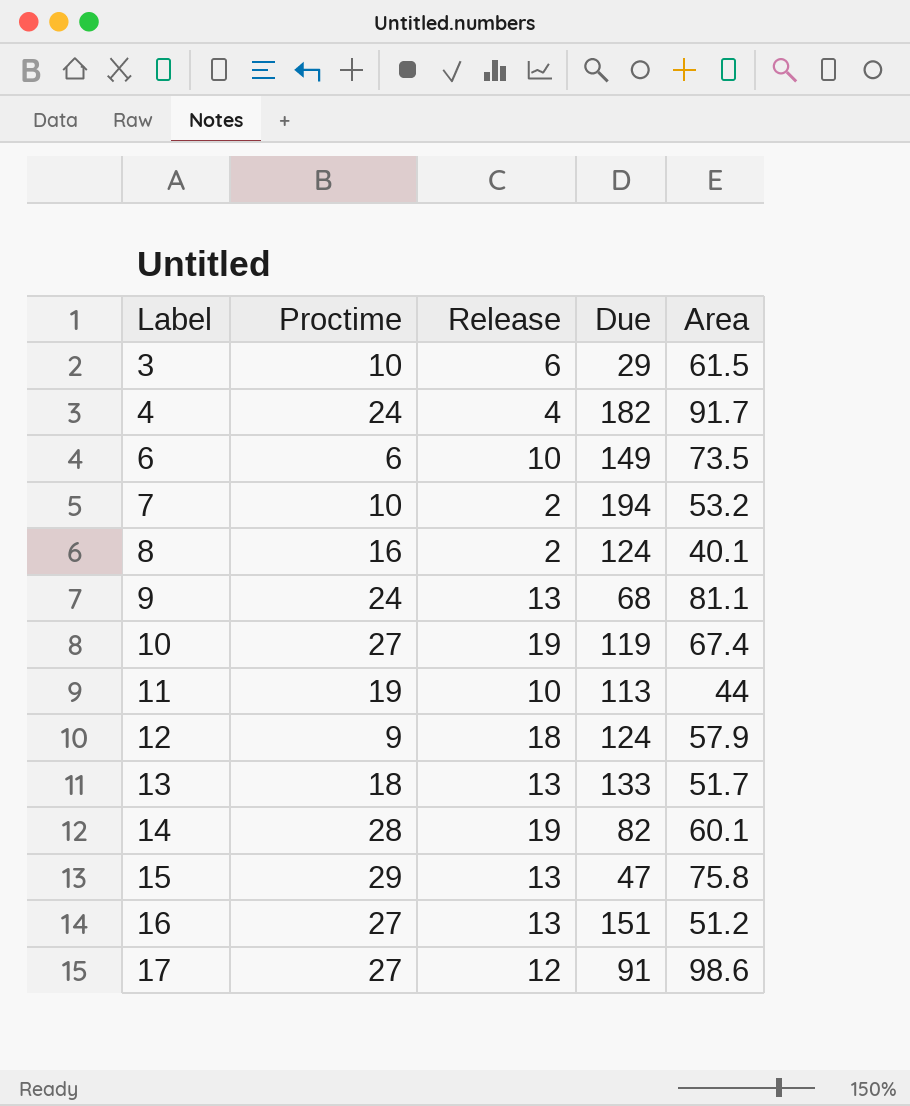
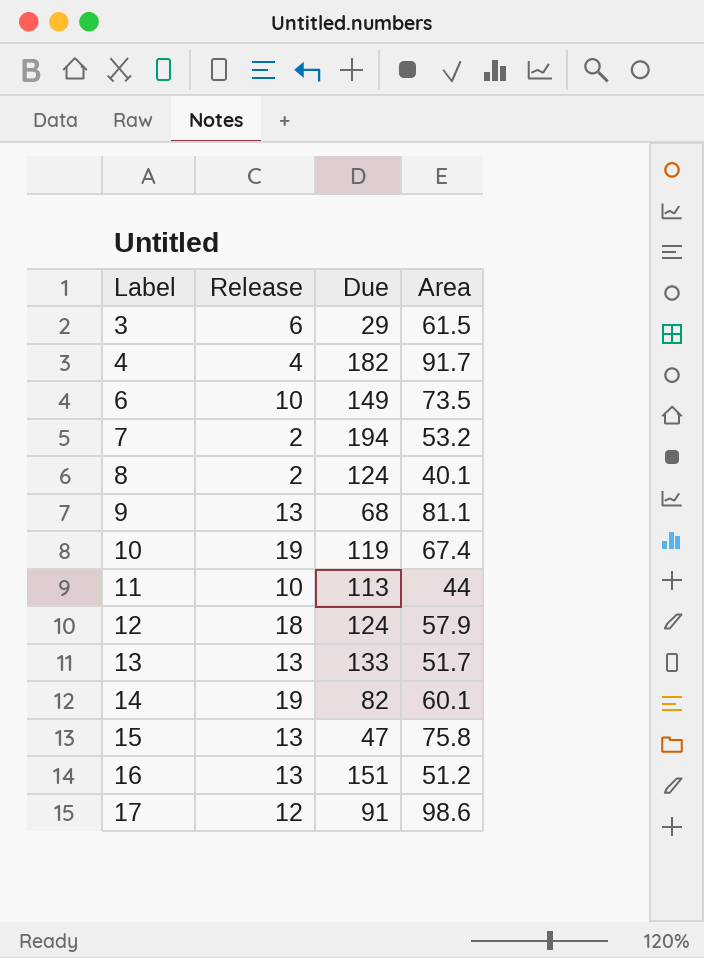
column Proctime | position: 2 -> none

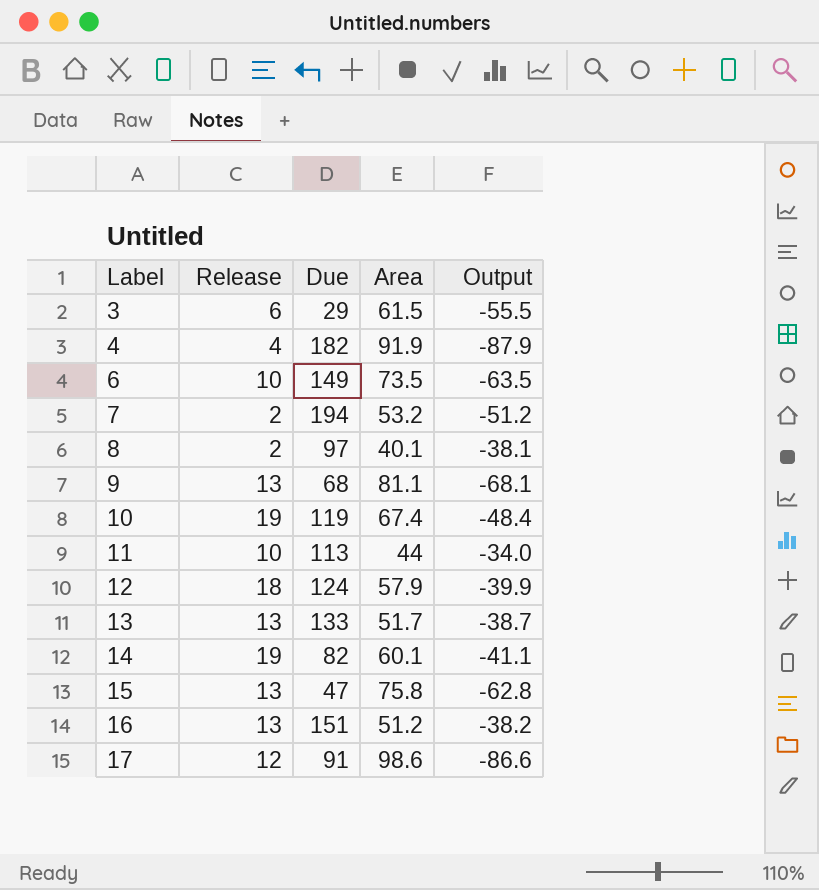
column Output | formula: none -> [Release] - [Area]
4 | Area: 91.7 -> 91.9
8 | Due: 124 -> 97

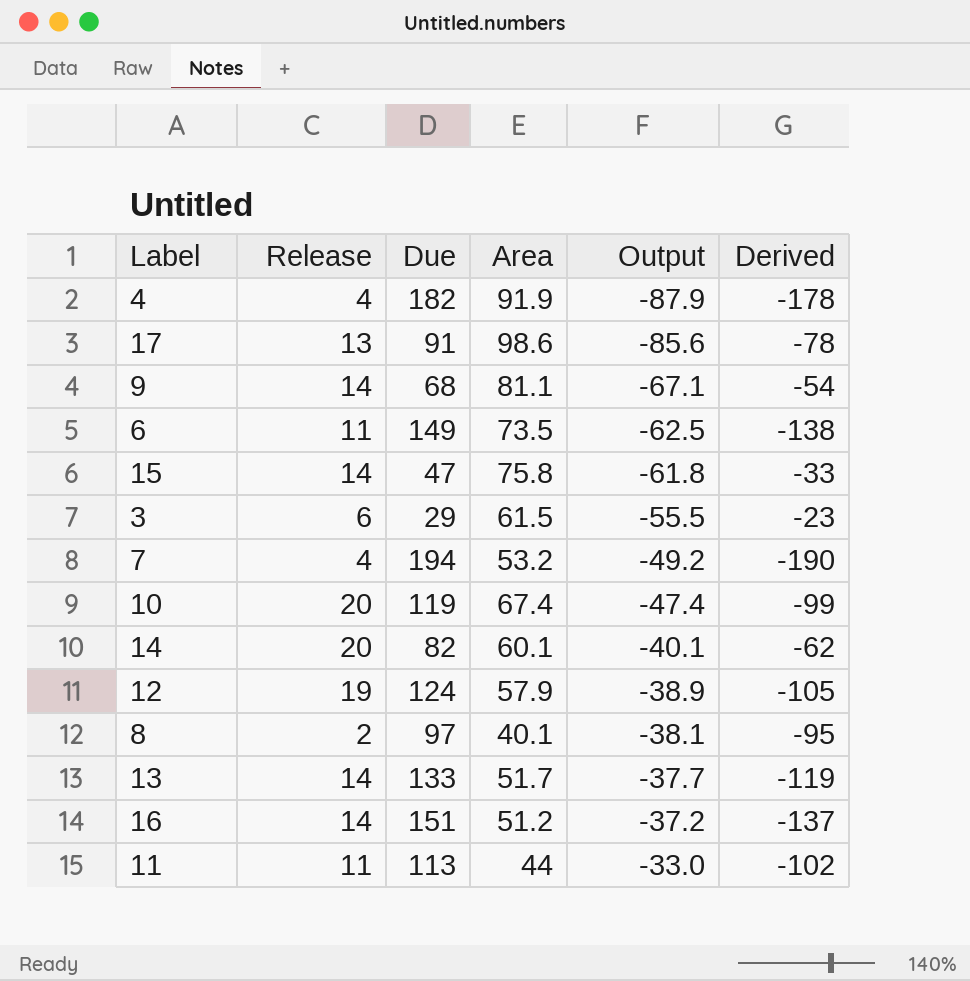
row order: Label ascending -> Output ascending
column Derived | formula: none -> [Release] - [Due]
17 | Release: 12 -> 13
17 | Output: -86.6 -> -85.6
9 | Release: 13 -> 14
9 | Output: -68.1 -> -67.1
6 | Release: 10 -> 11
6 | Output: -63.5 -> -62.5
15 | Release: 13 -> 14
15 | Output: -62.8 -> -61.8
7 | Release: 2 -> 4
7 | Output: -51.2 -> -49.2
10 | Release: 19 -> 20
10 | Output: -48.4 -> -47.4
14 | Release: 19 -> 20
14 | Output: -41.1 -> -40.1
12 | Release: 18 -> 19
12 | Output: -39.9 -> -38.9
13 | Release: 13 -> 14
13 | Output: -38.7 -> -37.7
16 | Release: 13 -> 14
16 | Output: -38.2 -> -37.2
11 | Release: 10 -> 11
11 | Output: -34.0 -> -33.0

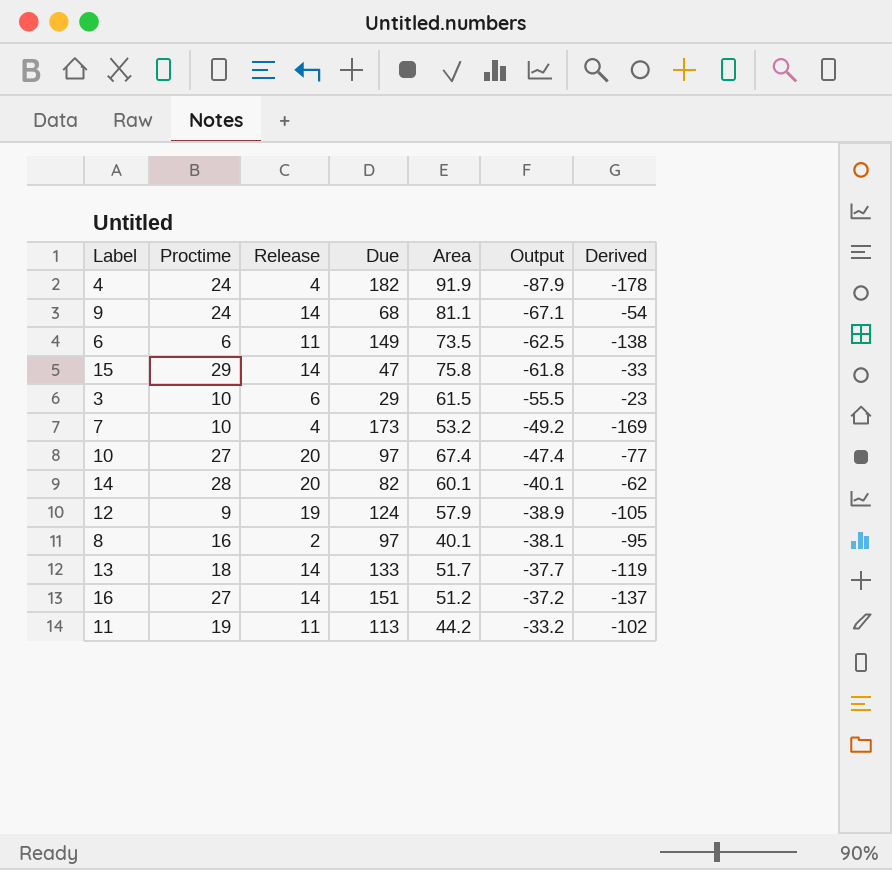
column Proctime | position: none -> 2
row 17: 13 | 91 | 98.6 | -85.6 | -78 -> none
7 | Due: 194 -> 173
7 | Derived: -190 -> -169
10 | Due: 119 -> 97
10 | Derived: -99 -> -77
11 | Area: 44 -> 44.2
11 | Output: -33.0 -> -33.2

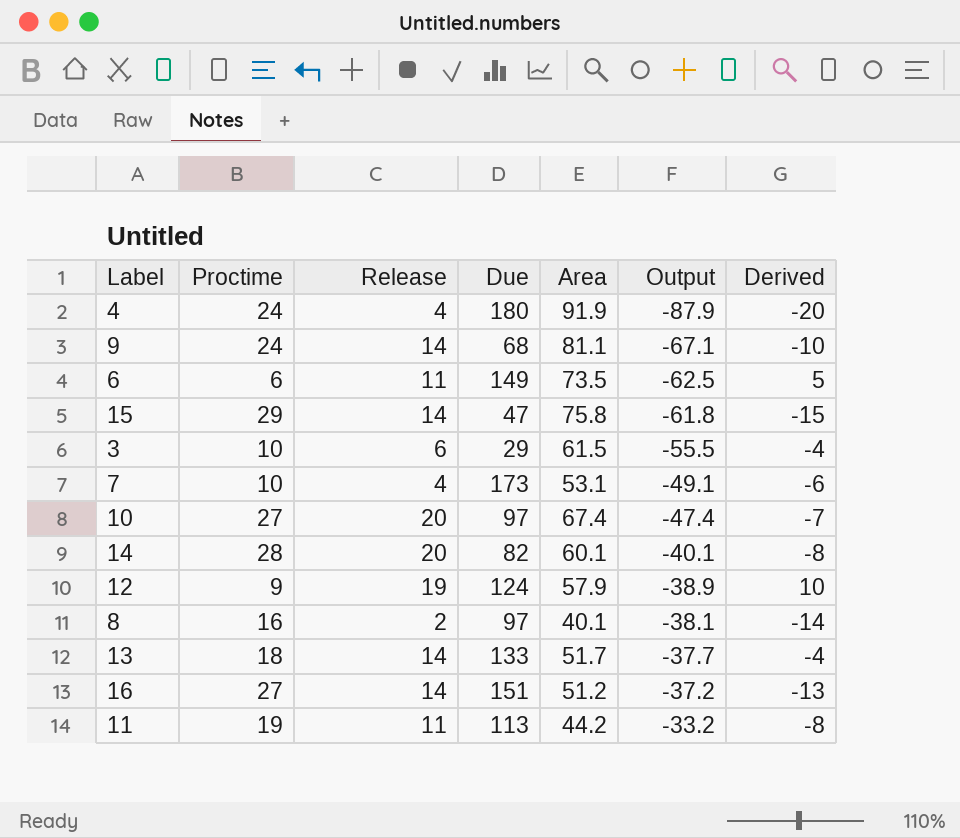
column Derived | formula: [Release] - [Due] -> [Release] - [Proctime]
4 | Due: 182 -> 180
7 | Area: 53.2 -> 53.1
7 | Output: -49.2 -> -49.1

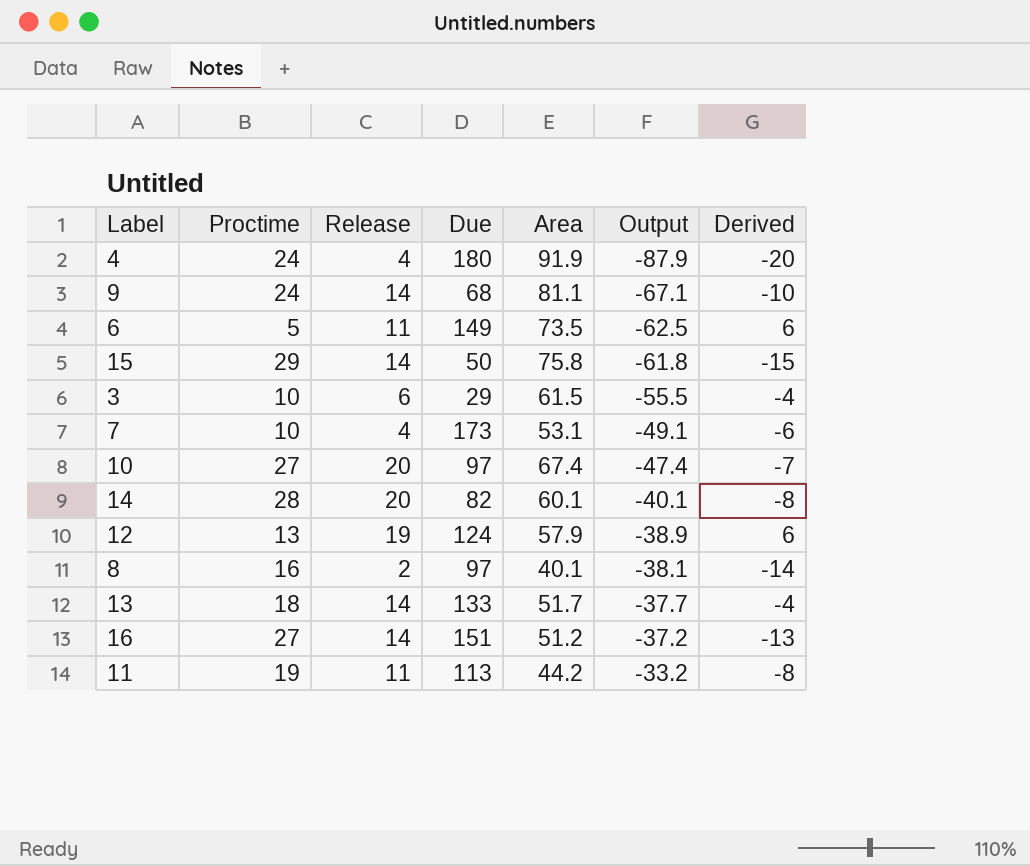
6 | Proctime: 6 -> 5
6 | Derived: 5 -> 6
15 | Due: 47 -> 50
12 | Proctime: 9 -> 13
12 | Derived: 10 -> 6

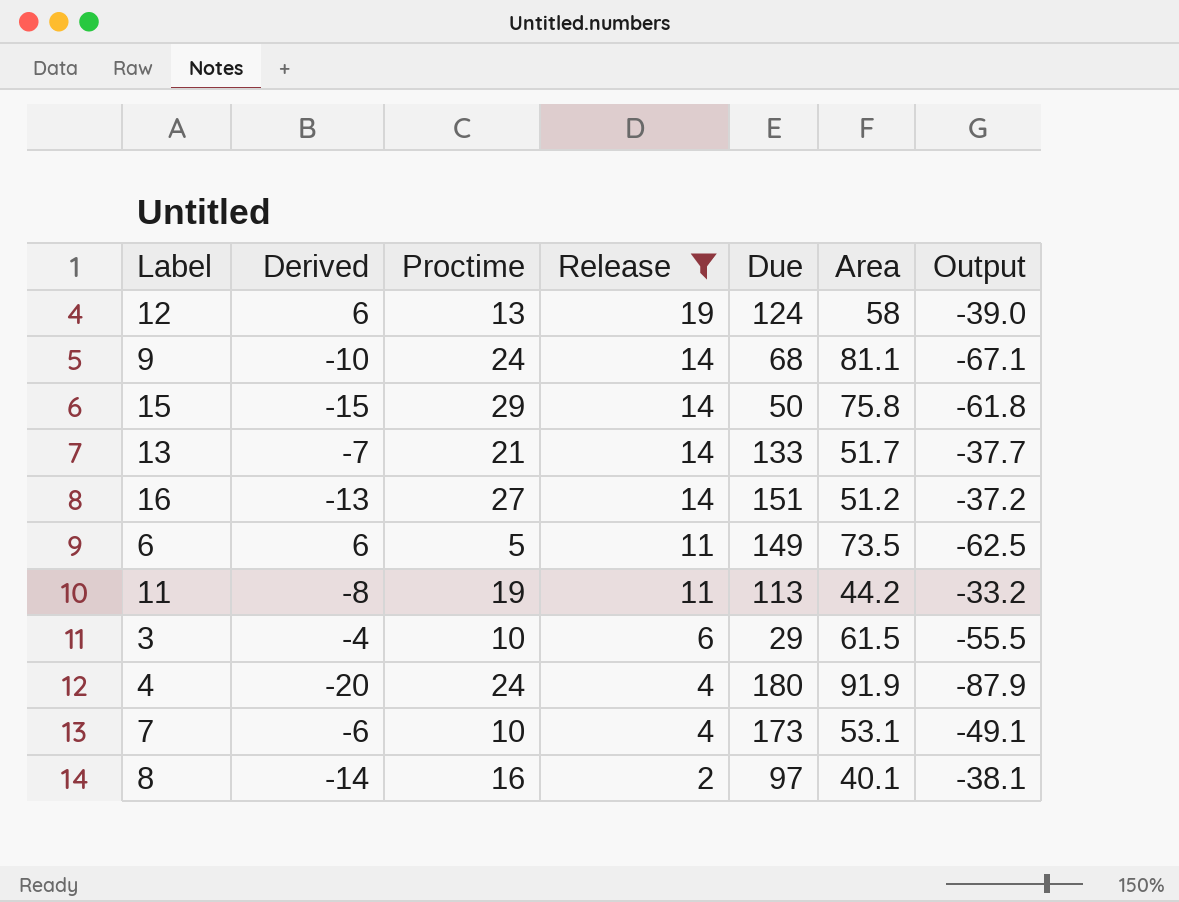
filter: none -> Release != 20
row order: Output ascending -> Release descending
column Derived | position: 7 -> 2
12 | Area: 57.9 -> 58
12 | Output: -38.9 -> -39.0
13 | Derived: -4 -> -7
13 | Proctime: 18 -> 21

